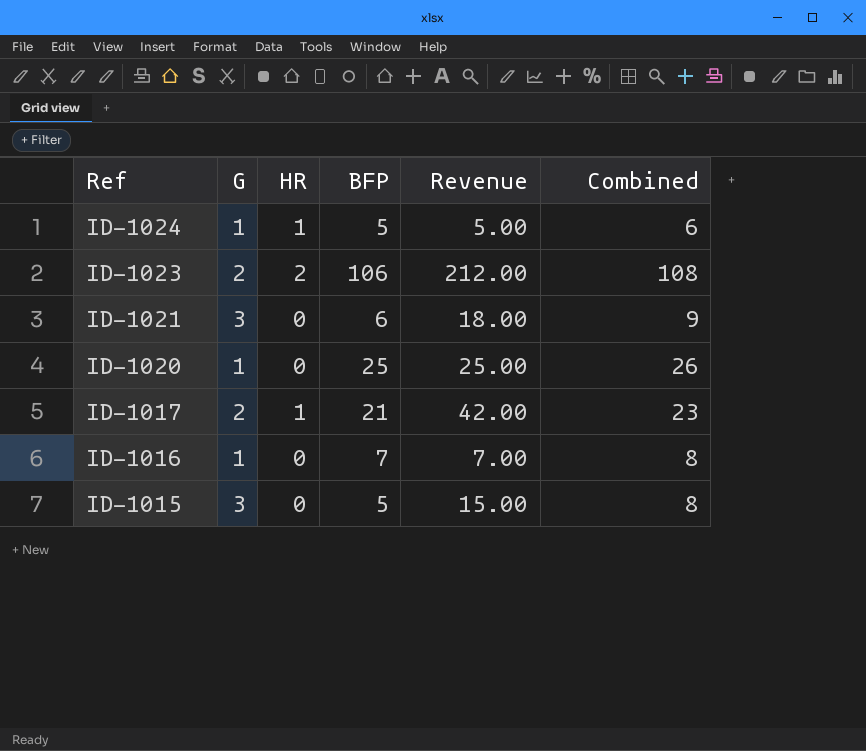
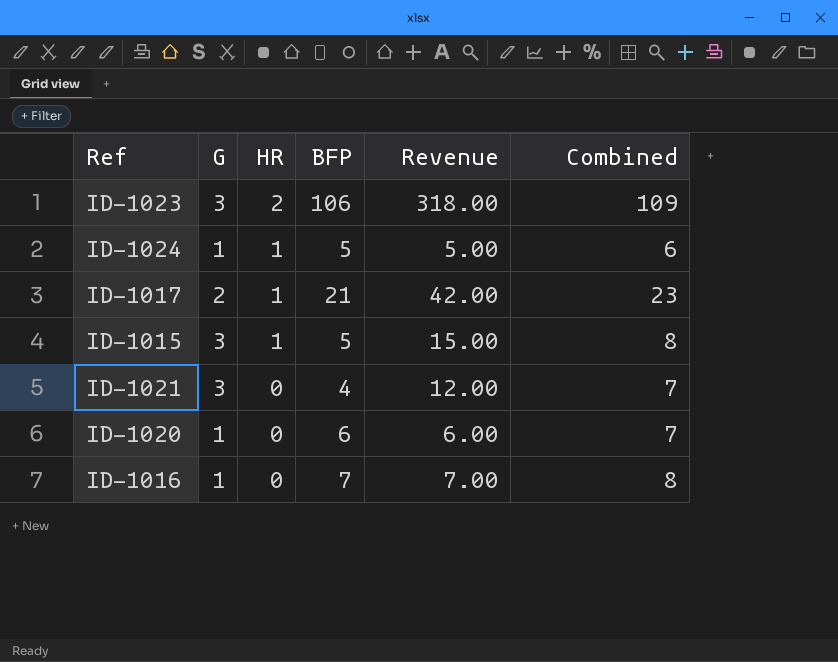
row order: Ref descending -> HR descending
ID-1023 | G: 2 -> 3
ID-1023 | Revenue: 212.00 -> 318.00
ID-1023 | Combined: 108 -> 109
ID-1015 | HR: 0 -> 1
ID-1021 | BFP: 6 -> 4
ID-1021 | Revenue: 18.00 -> 12.00
ID-1021 | Combined: 9 -> 7
ID-1020 | BFP: 25 -> 6
ID-1020 | Revenue: 25.00 -> 6.00
ID-1020 | Combined: 26 -> 7

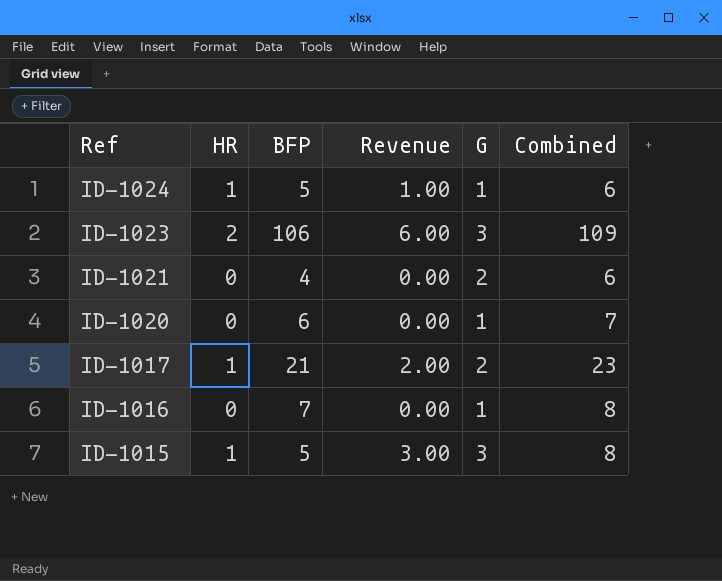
row order: HR descending -> Ref descending
column Revenue | formula: [G] * [BFP] -> [HR] * [G]
column G | position: 2 -> 5
ID-1021 | G: 3 -> 2
ID-1021 | Combined: 7 -> 6

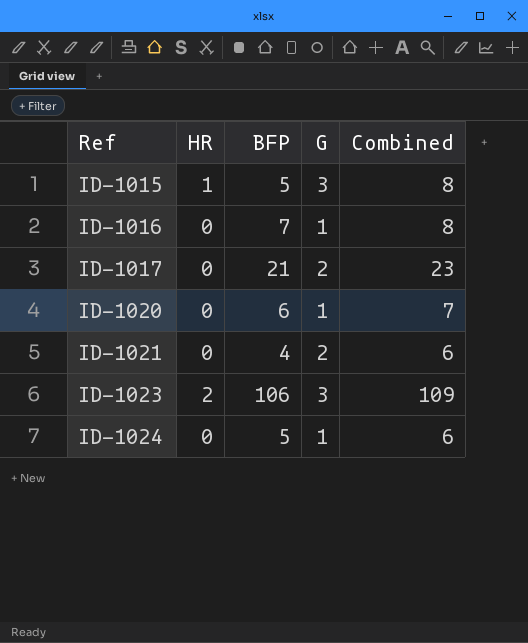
row order: Ref descending -> Ref ascending
column Revenue | formula: [HR] * [G] -> none
ID-1017 | HR: 1 -> 0
ID-1024 | HR: 1 -> 0

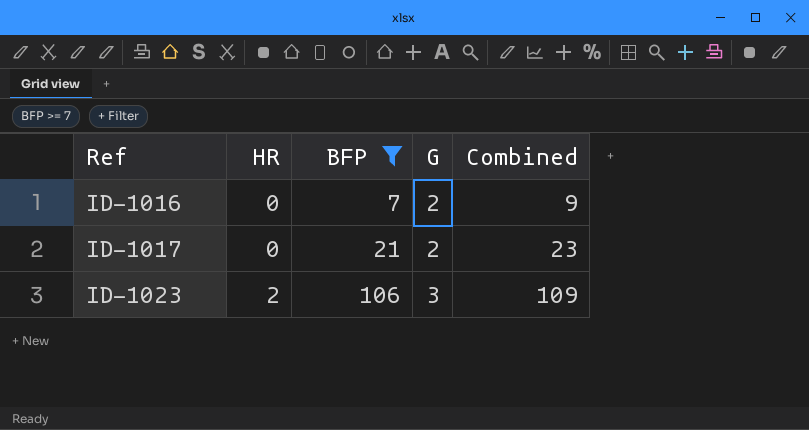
filter: none -> BFP >= 7
ID-1016 | G: 1 -> 2
ID-1016 | Combined: 8 -> 9

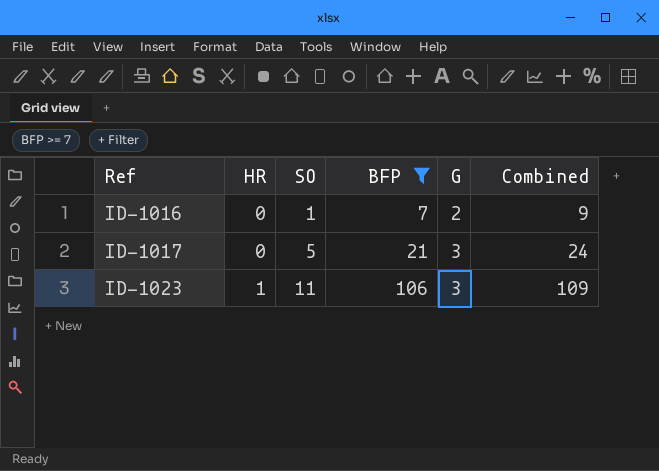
column SO | position: none -> 3
ID-1017 | G: 2 -> 3
ID-1017 | Combined: 23 -> 24
ID-1023 | HR: 2 -> 1

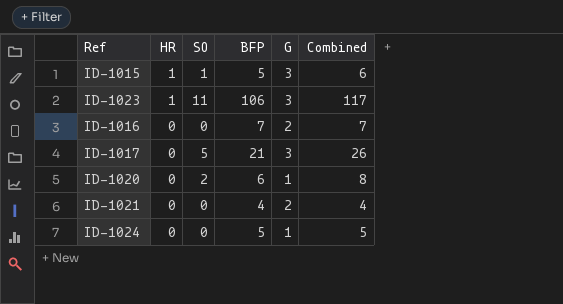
filter: BFP >= 7 -> none
row order: Ref ascending -> HR descending
column Combined | formula: [BFP] + [G] -> [SO] + [BFP]
ID-1016 | SO: 1 -> 0

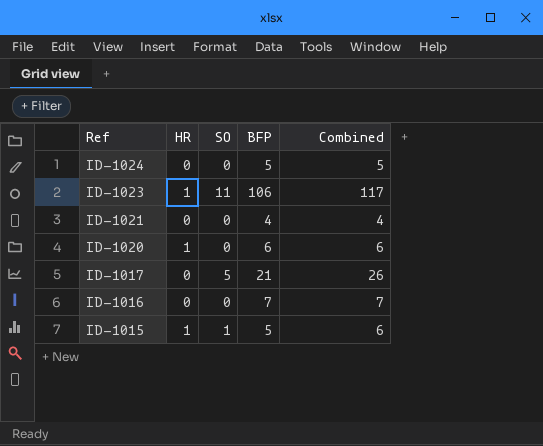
row order: HR descending -> Ref descending
column G | position: 5 -> none
ID-1020 | HR: 0 -> 1
ID-1020 | SO: 2 -> 0
ID-1020 | Combined: 8 -> 6

